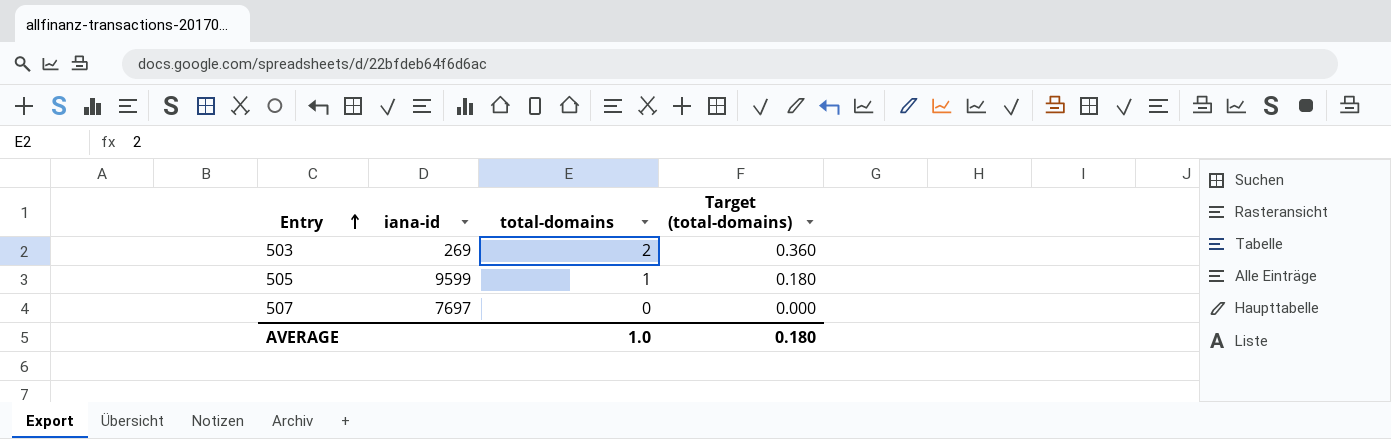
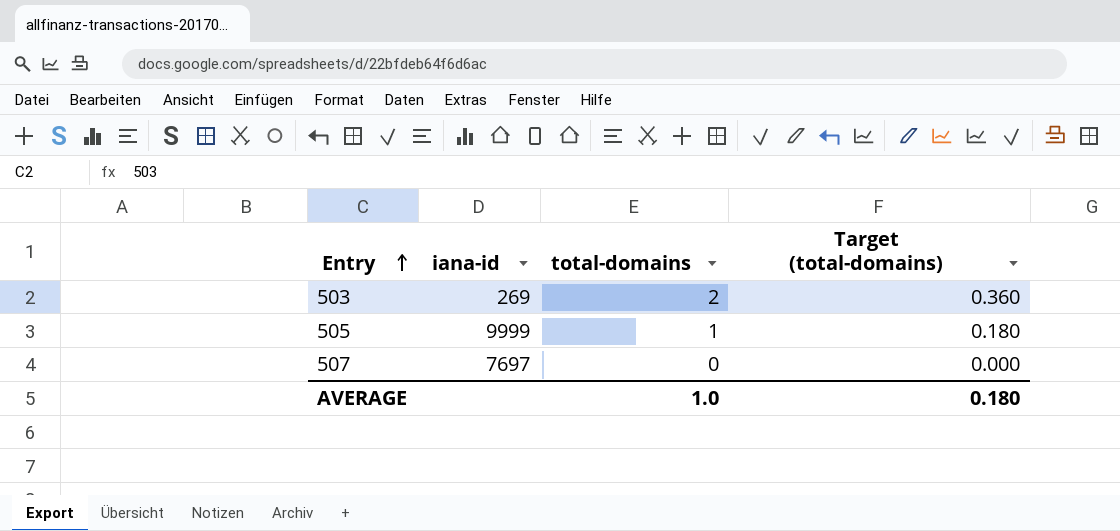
505 | iana-id: 9599 -> 9999

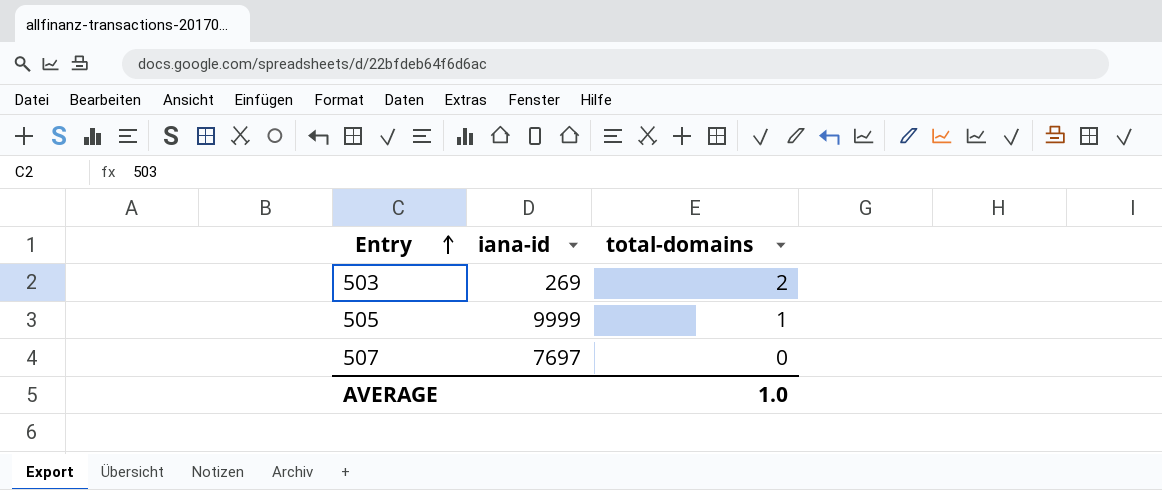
column Target (total-domains) | formula: [total-domains] * 0.18 -> none

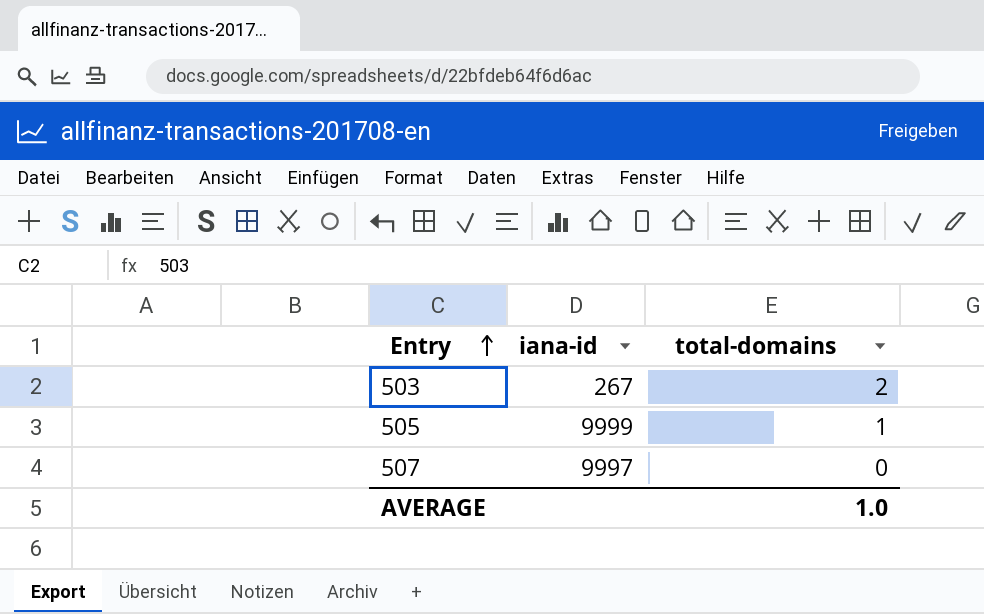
503 | iana-id: 269 -> 267
507 | iana-id: 7697 -> 9997

